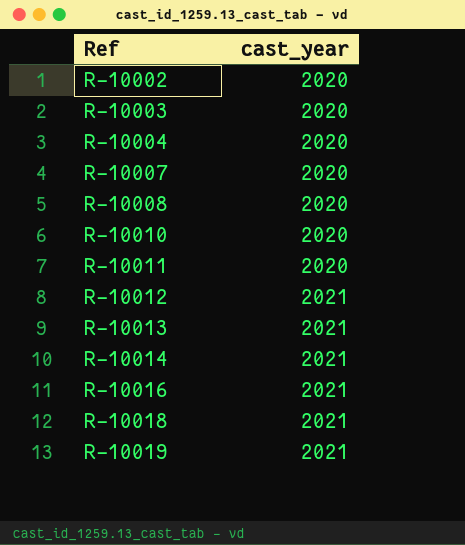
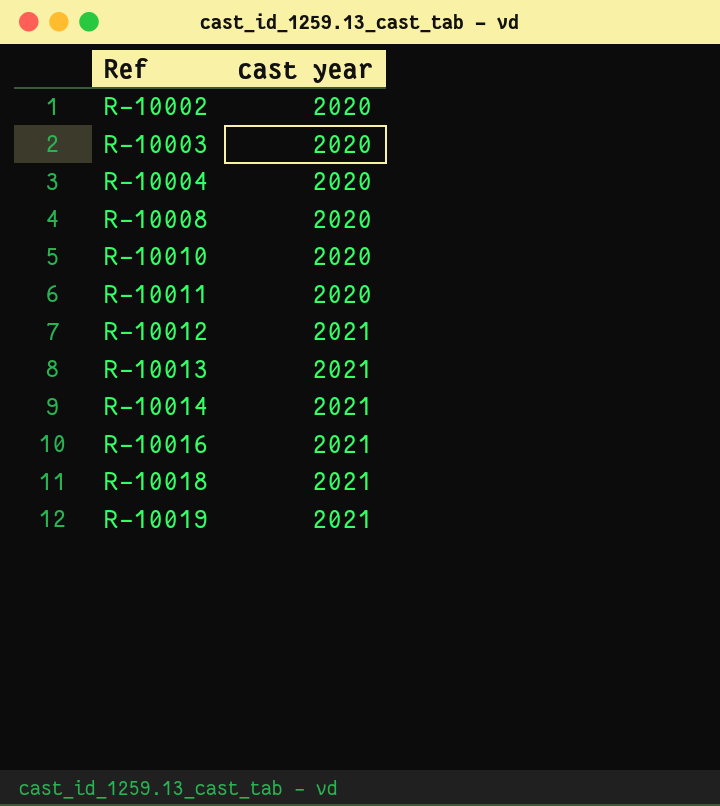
column name: cast_year -> cast year
row R-10007: 2020 -> none

